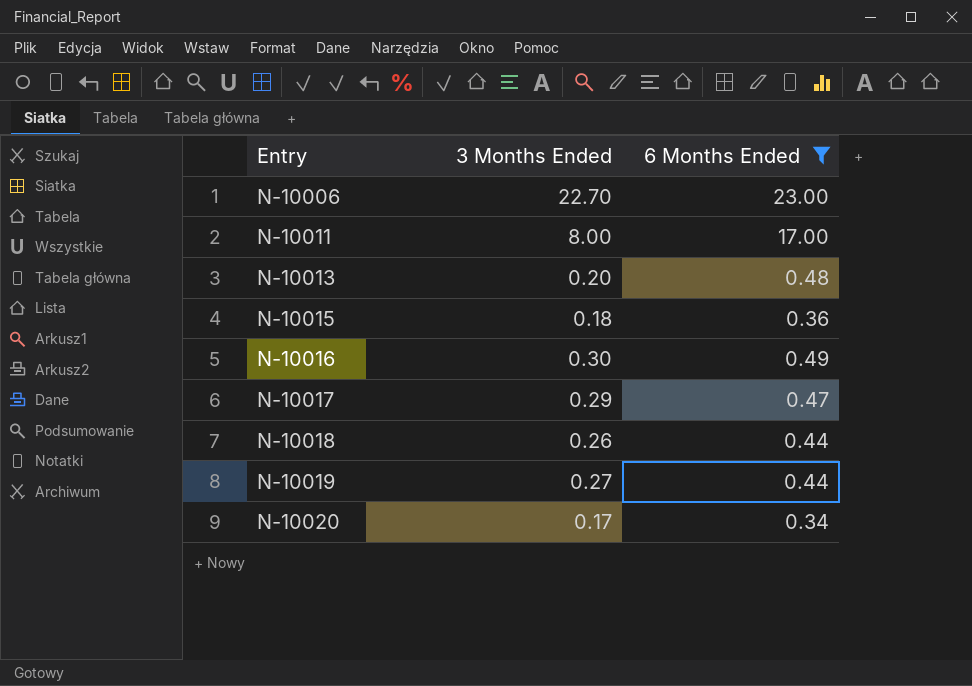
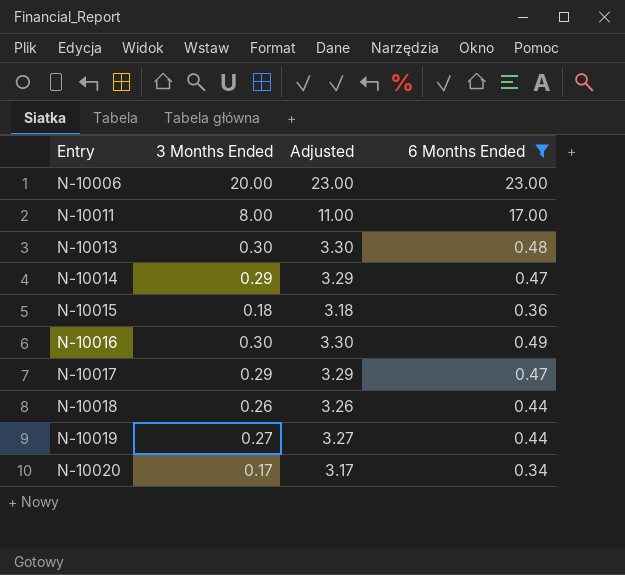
column Adjusted | formula: none -> [3 Months Ended] + 3
N-10006 | 3 Months Ended: 22.70 -> 20.00
N-10013 | 3 Months Ended: 0.20 -> 0.30
row N-10014: none -> 0.29 | 3.29 | 0.47

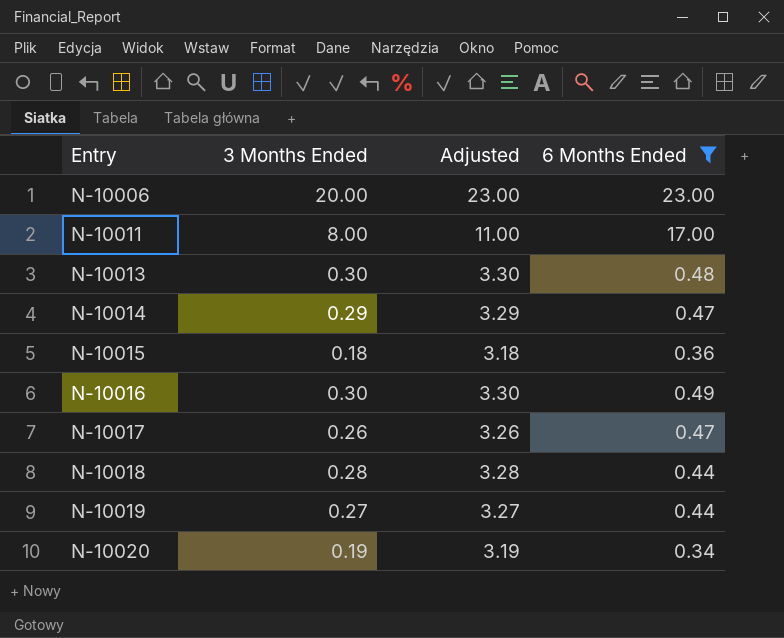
N-10017 | 3 Months Ended: 0.29 -> 0.26
N-10017 | Adjusted: 3.29 -> 3.26
N-10018 | 3 Months Ended: 0.26 -> 0.28
N-10018 | Adjusted: 3.26 -> 3.28
N-10020 | 3 Months Ended: 0.17 -> 0.19
N-10020 | Adjusted: 3.17 -> 3.19

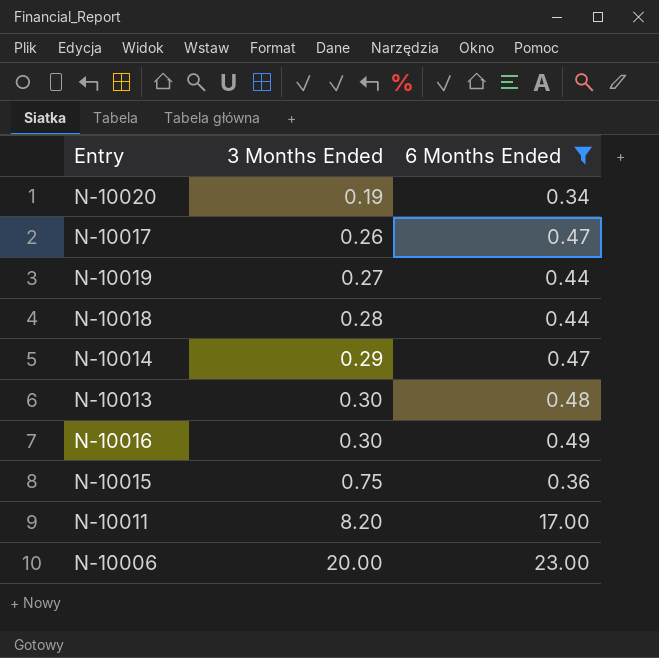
row order: Entry ascending -> 3 Months Ended ascending
column Adjusted | formula: [3 Months Ended] + 3 -> none
N-10015 | 3 Months Ended: 0.18 -> 0.75
N-10011 | 3 Months Ended: 8.00 -> 8.20

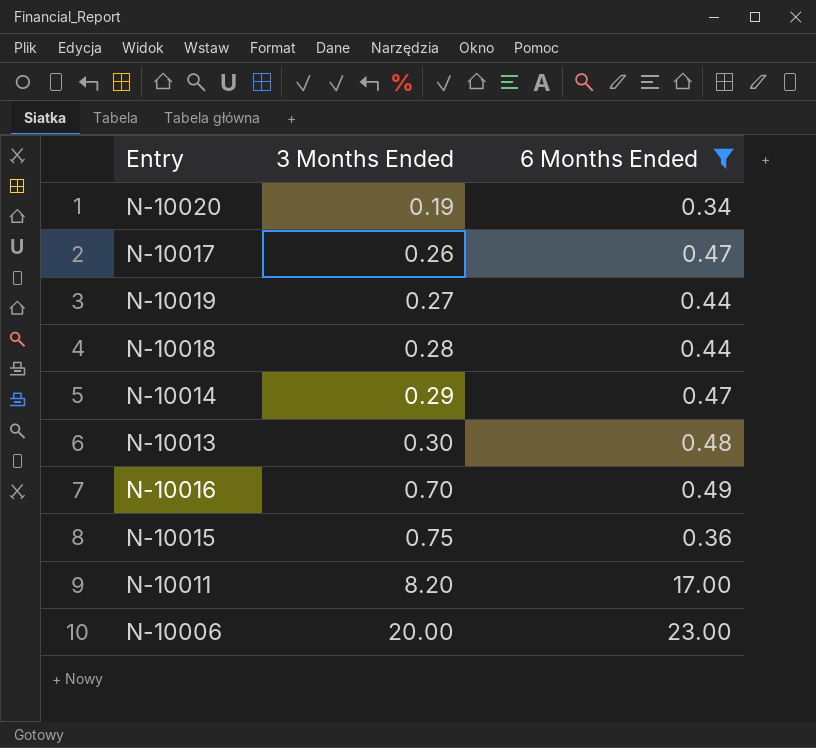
N-10016 | 3 Months Ended: 0.30 -> 0.70

